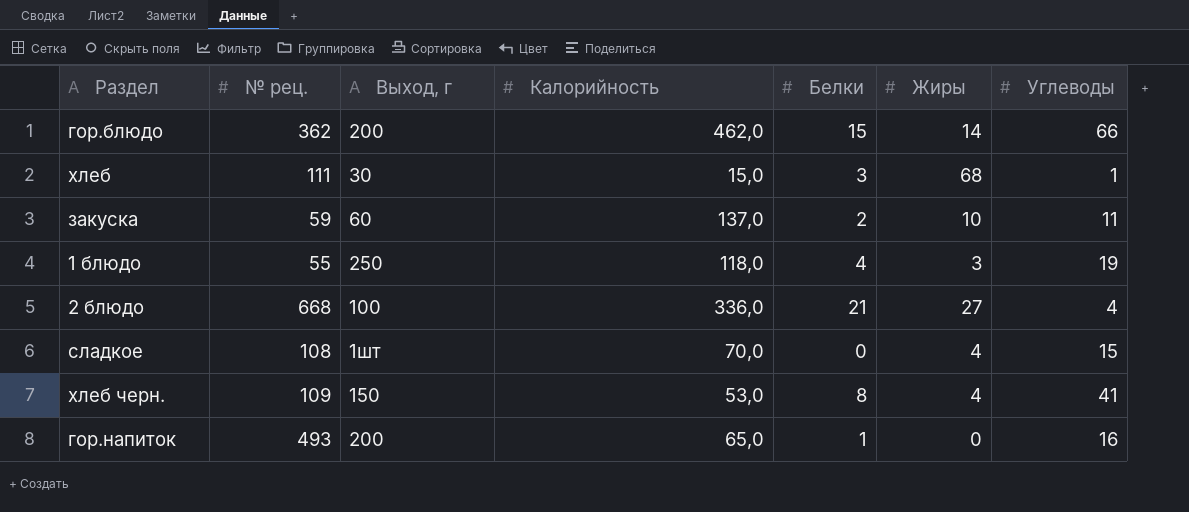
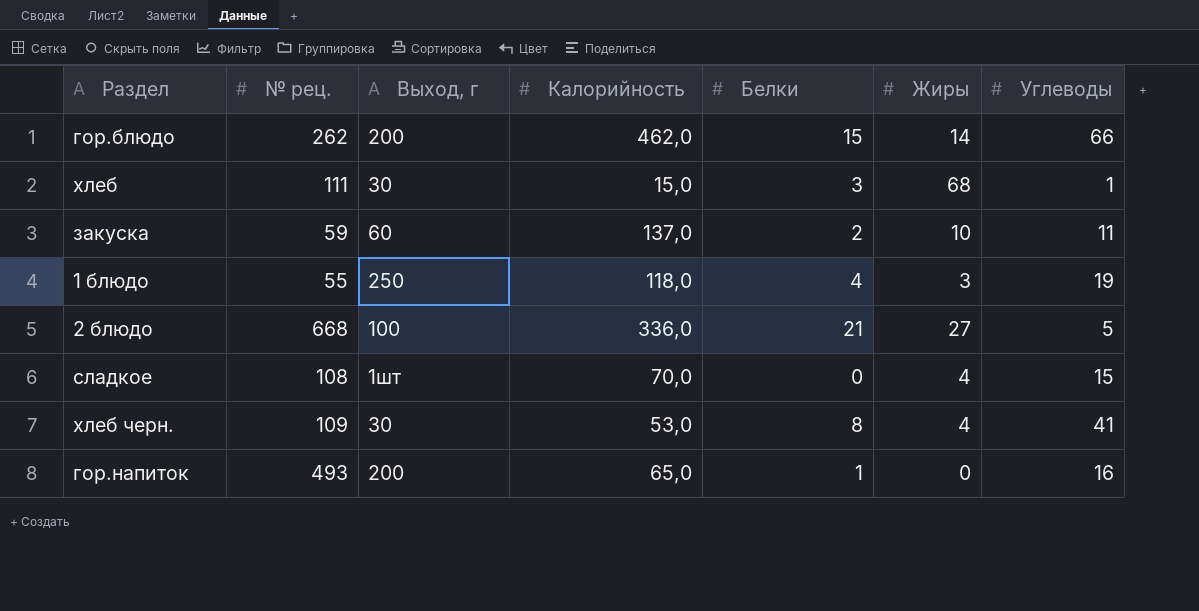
гор.блюдо | № рец.: 362 -> 262
2 блюдо | Углеводы: 4 -> 5
хлеб черн. | Выход, г: 150 -> 30

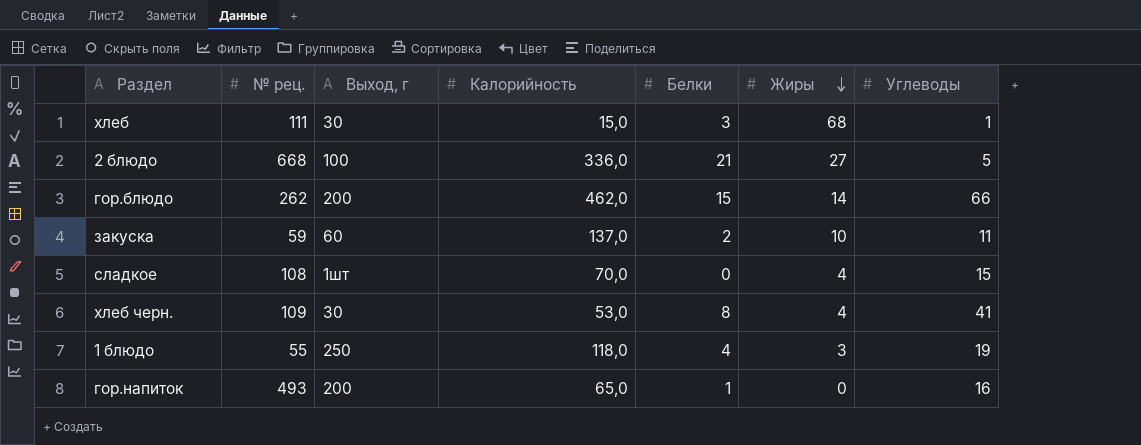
row order: none -> Жиры descending

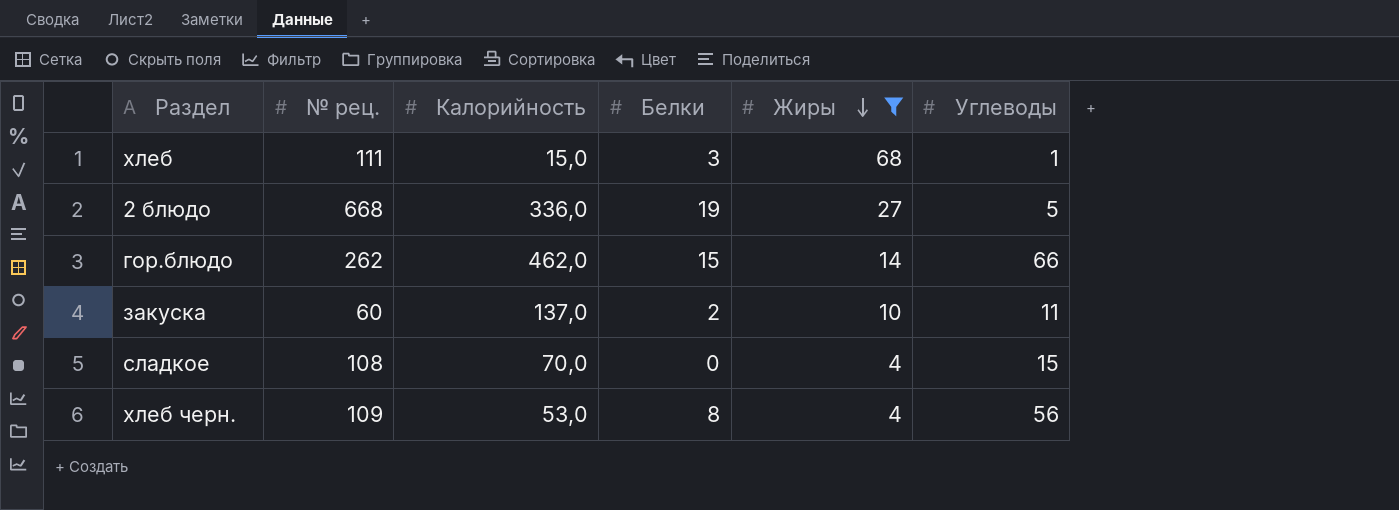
filter: none -> Жиры >= 4
column Выход, г | position: 3 -> none
2 блюдо | Белки: 21 -> 19
закуска | № рец.: 59 -> 60
хлеб черн. | Углеводы: 41 -> 56

